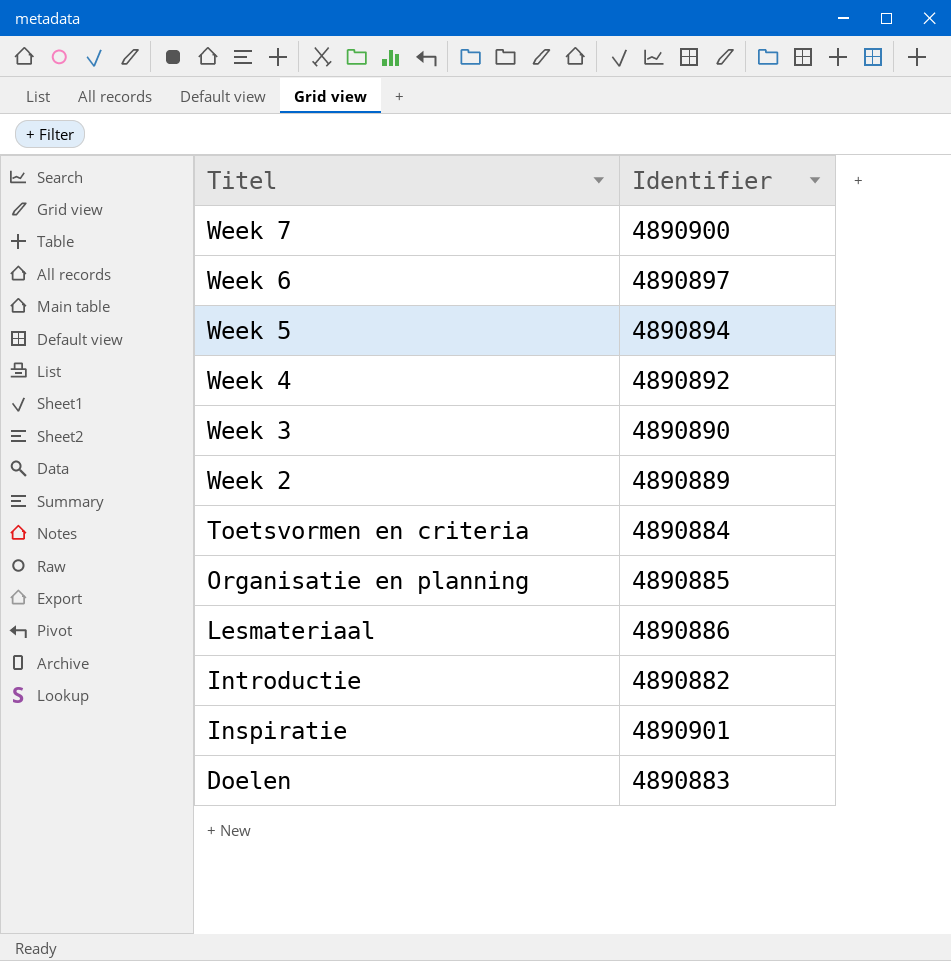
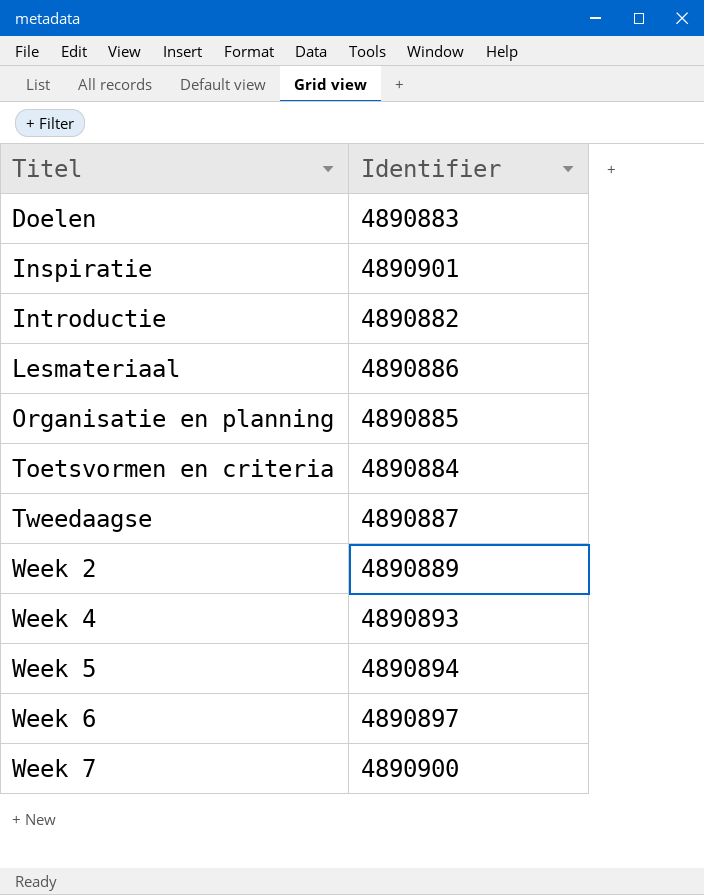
row order: Titel descending -> Titel ascending
row Week 3: 4890890 -> none
row Tweedaagse: none -> 4890887
Week 4 | Identifier: 4890892 -> 4890893

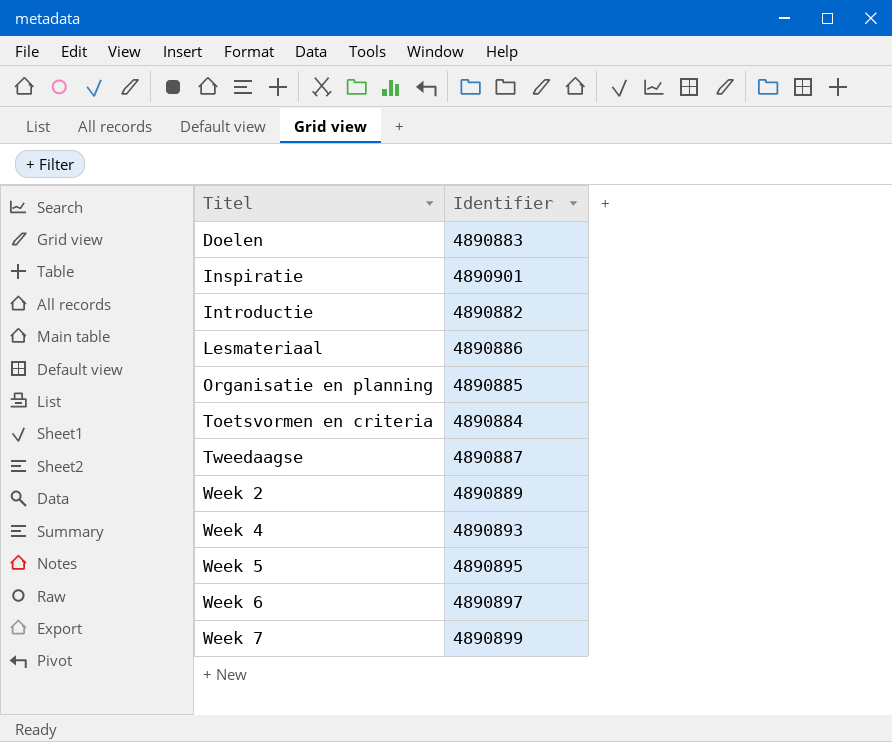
Week 5 | Identifier: 4890894 -> 4890895
Week 7 | Identifier: 4890900 -> 4890899

